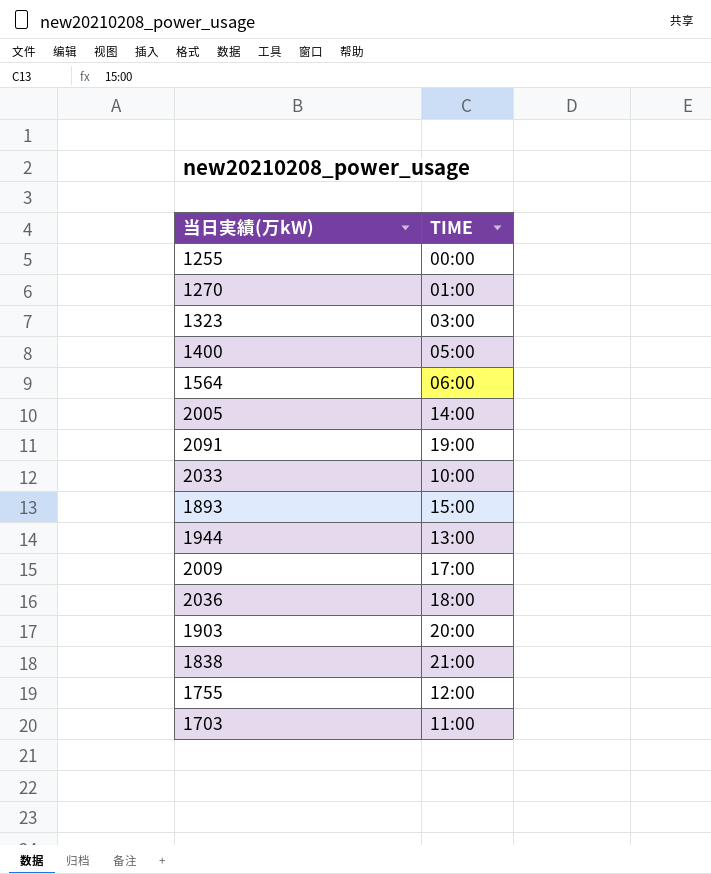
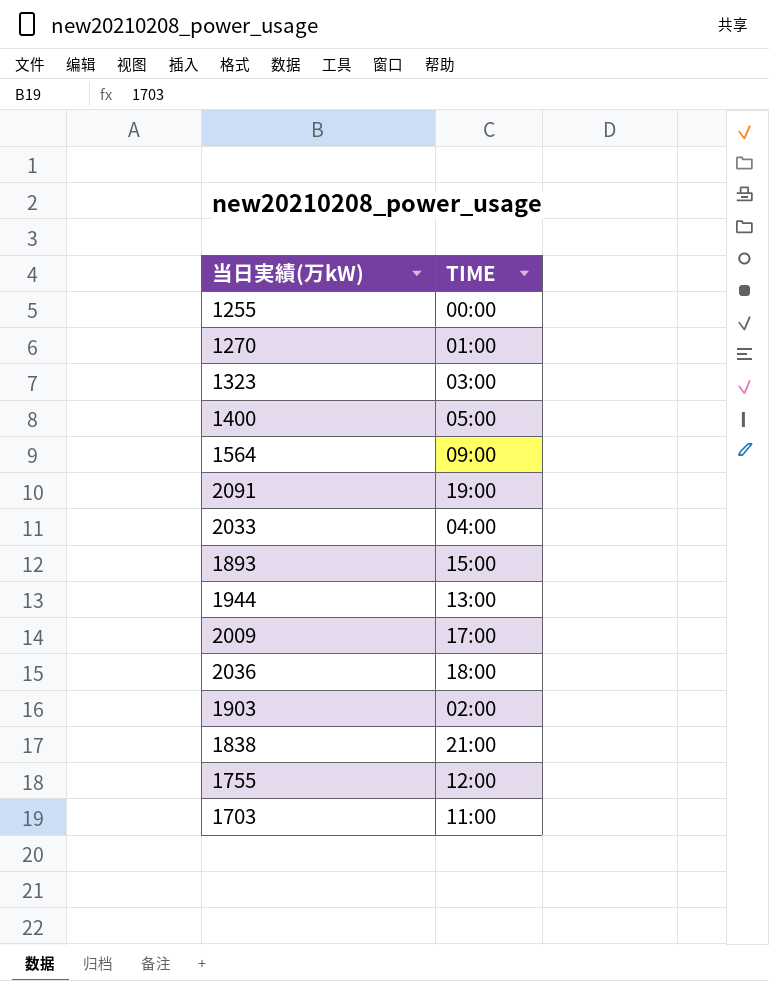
row 2005: 14:00 -> none
1564 | TIME: 06:00 -> 09:00
2033 | TIME: 10:00 -> 04:00
1903 | TIME: 20:00 -> 02:00

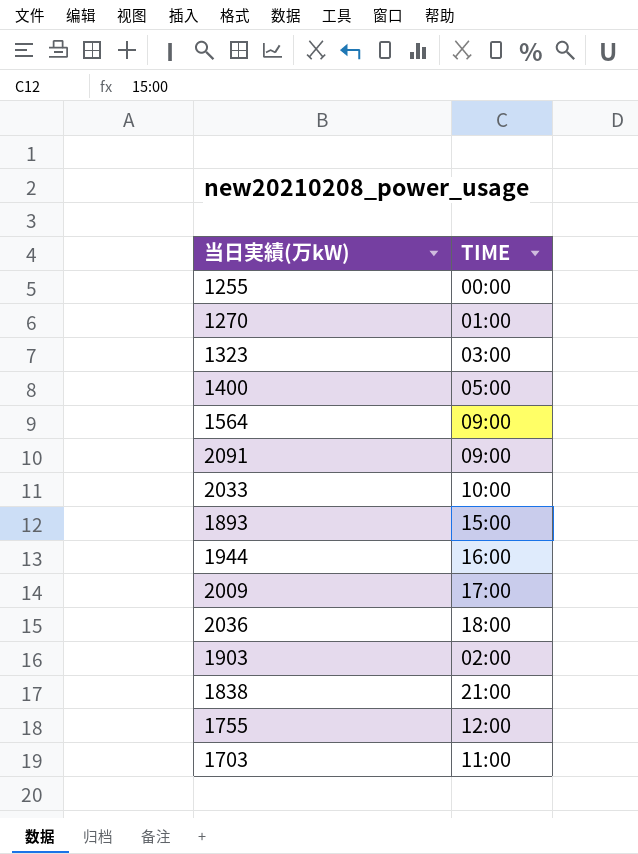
2091 | TIME: 19:00 -> 09:00
2033 | TIME: 04:00 -> 10:00
1944 | TIME: 13:00 -> 16:00

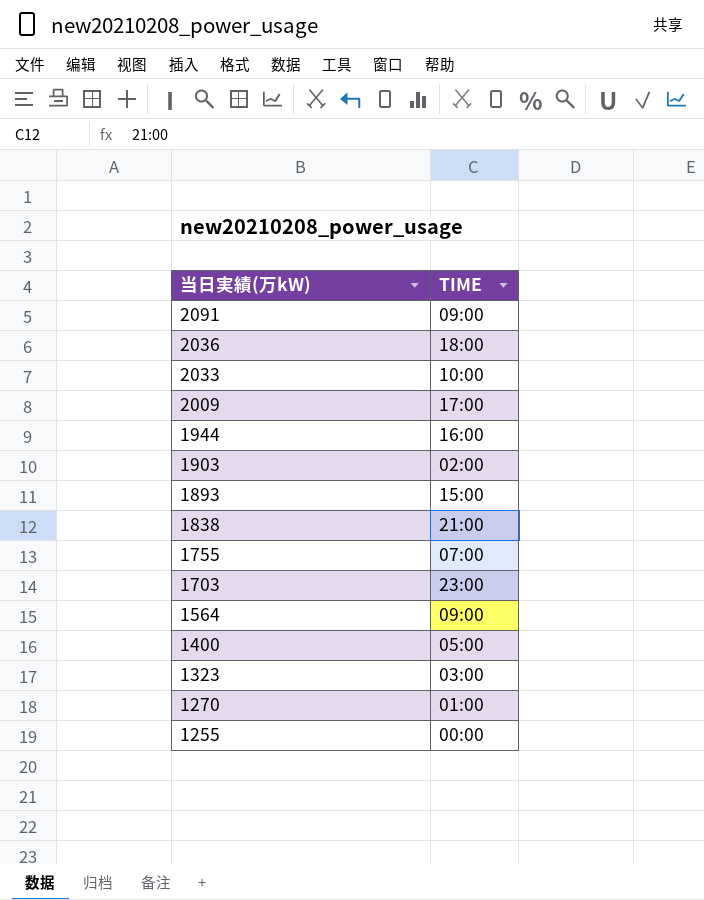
row order: none -> 当日実績(万kW) descending
1755 | TIME: 12:00 -> 07:00
1703 | TIME: 11:00 -> 23:00

